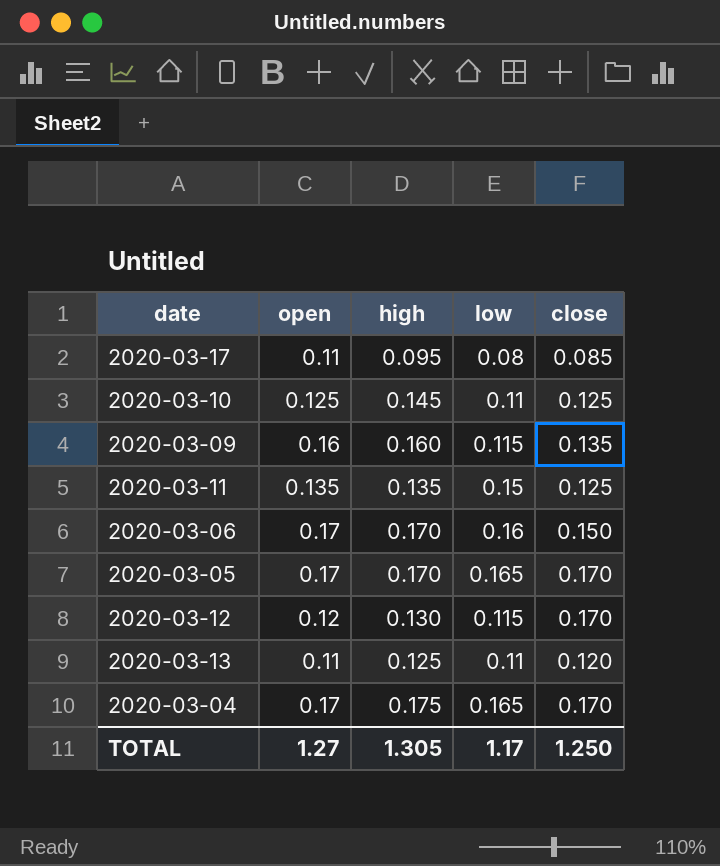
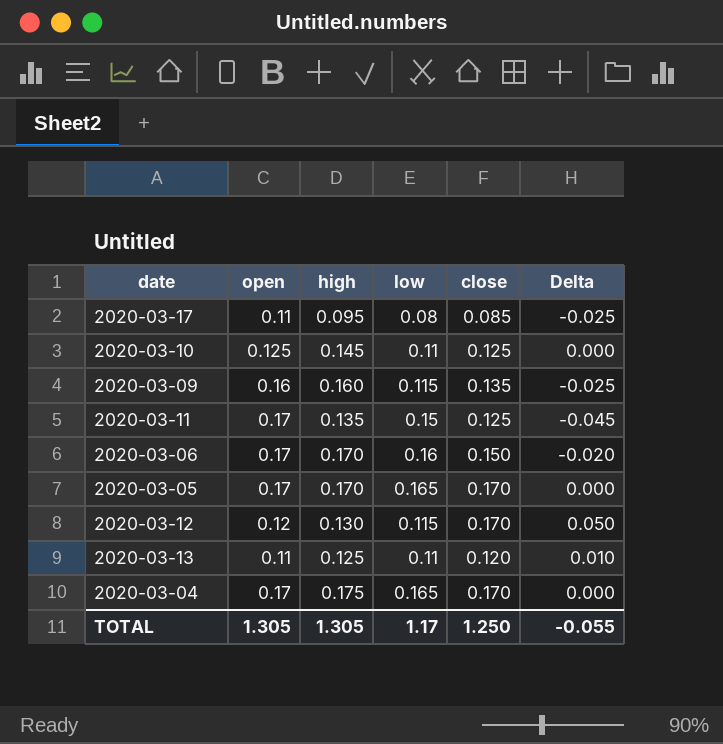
column Delta | formula: none -> [close] - [open]
2020-03-11 | open: 0.135 -> 0.17
TOTAL | open: 1.27 -> 1.305

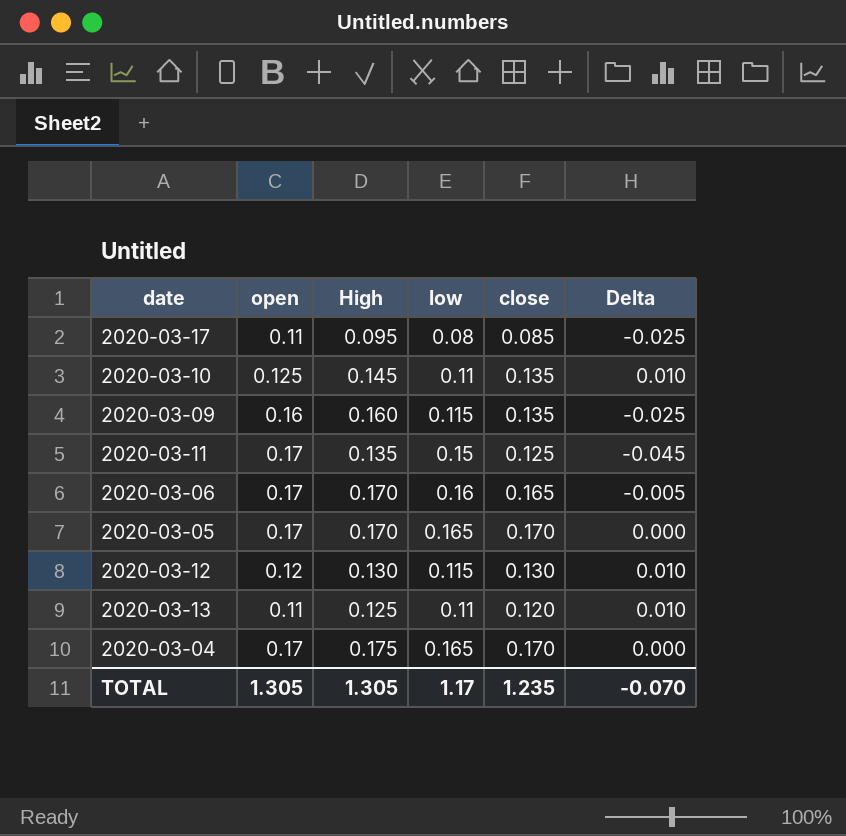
column name: high -> High
2020-03-10 | close: 0.125 -> 0.135
2020-03-10 | Delta: 0.000 -> 0.010
2020-03-06 | close: 0.150 -> 0.165
2020-03-06 | Delta: -0.020 -> -0.005
2020-03-12 | close: 0.170 -> 0.130
2020-03-12 | Delta: 0.050 -> 0.010
TOTAL | close: 1.250 -> 1.235
TOTAL | Delta: -0.055 -> -0.070

